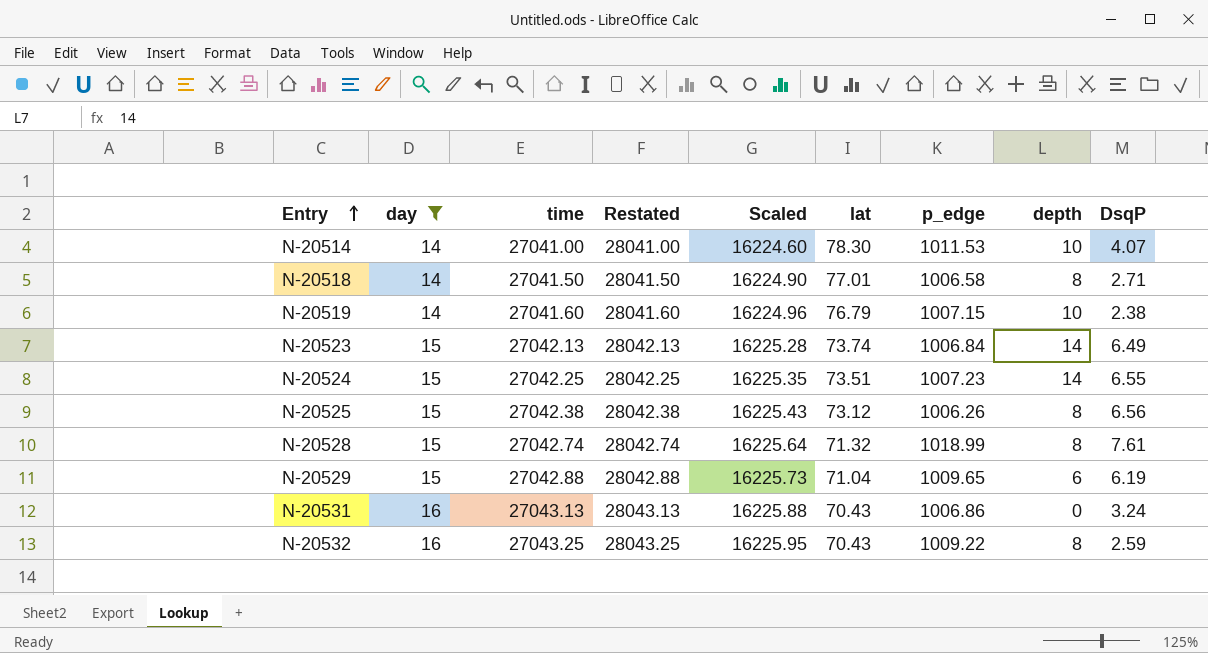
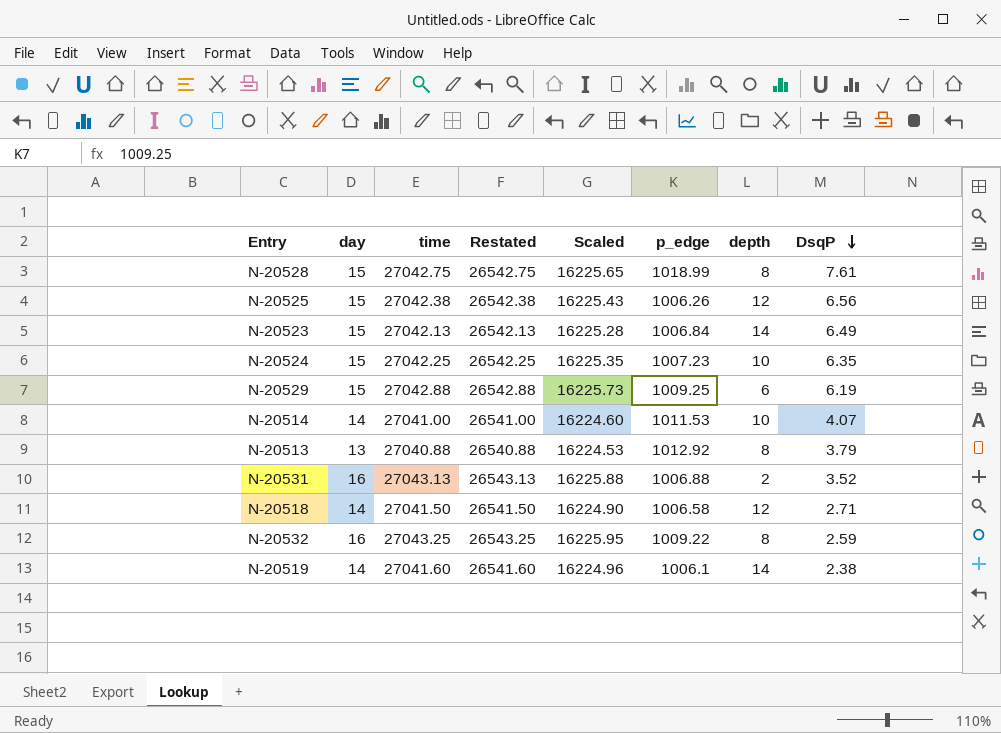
filter: day != 13 -> none
row order: Entry ascending -> DsqP descending
column lat | position: 6 -> none
column Restated | formula: [time] + 1000 -> [time] - 500
N-20528 | time: 27042.74 -> 27042.75
N-20528 | Scaled: 16225.64 -> 16225.65
N-20525 | depth: 8 -> 12
N-20524 | depth: 14 -> 10
N-20524 | DsqP: 6.55 -> 6.35
N-20529 | p_edge: 1009.65 -> 1009.25
N-20531 | p_edge: 1006.86 -> 1006.88
N-20531 | depth: 0 -> 2
N-20531 | DsqP: 3.24 -> 3.52
N-20518 | depth: 8 -> 12
N-20519 | p_edge: 1007.15 -> 1006.1
N-20519 | depth: 10 -> 14

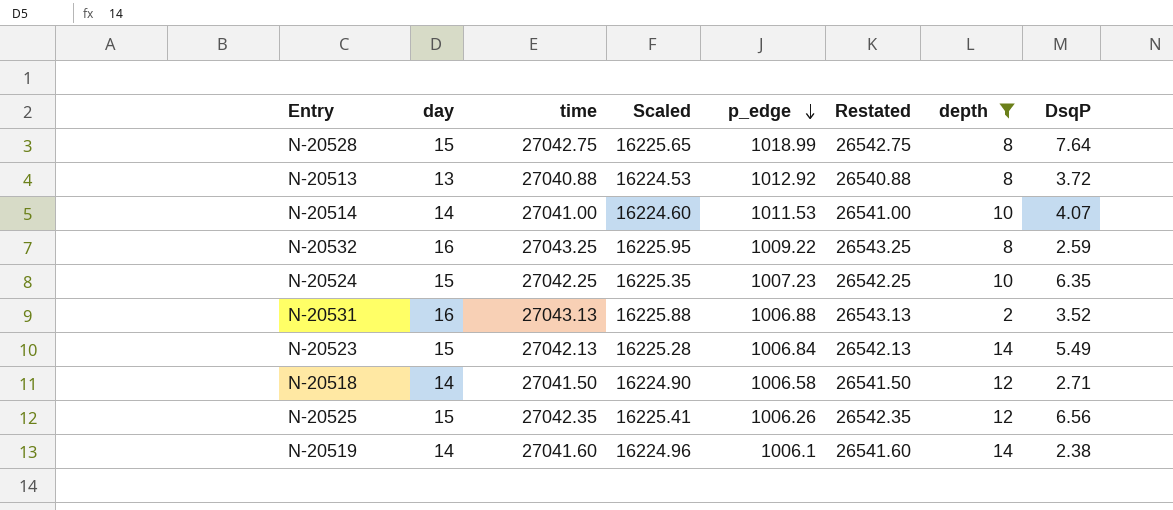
filter: none -> depth != 6
row order: DsqP descending -> p_edge descending
column Restated | position: 4 -> 6
N-20528 | DsqP: 7.61 -> 7.64
N-20513 | DsqP: 3.79 -> 3.72
N-20523 | DsqP: 6.49 -> 5.49
N-20525 | time: 27042.38 -> 27042.35
N-20525 | Scaled: 16225.43 -> 16225.41
N-20525 | Restated: 26542.38 -> 26542.35

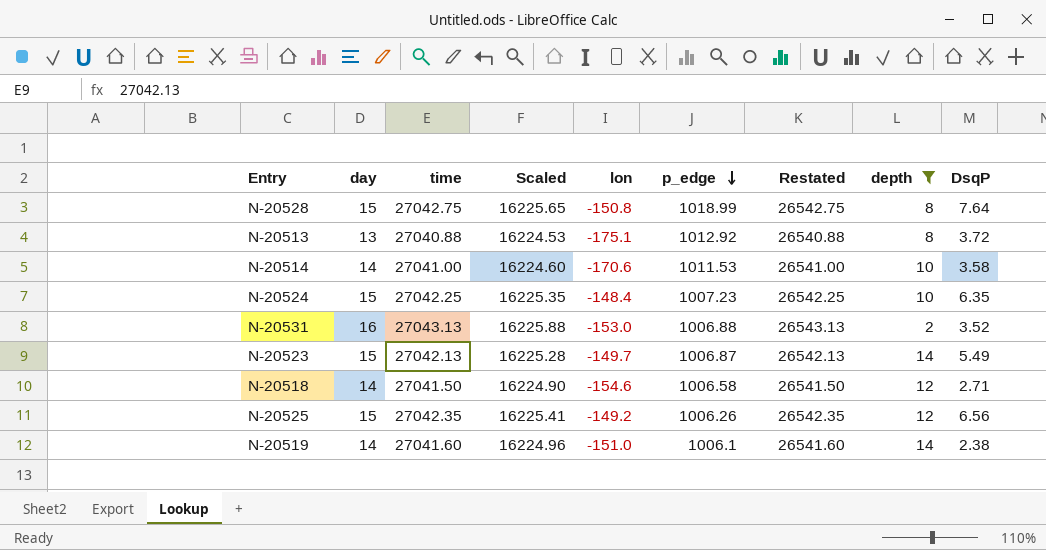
column lon | position: none -> 5
row N-20532: 16 | 27043.25 | 16225.95 | 1009.22 | 26543.25 | 8 | 2.59 -> none
N-20514 | DsqP: 4.07 -> 3.58
N-20523 | p_edge: 1006.84 -> 1006.87

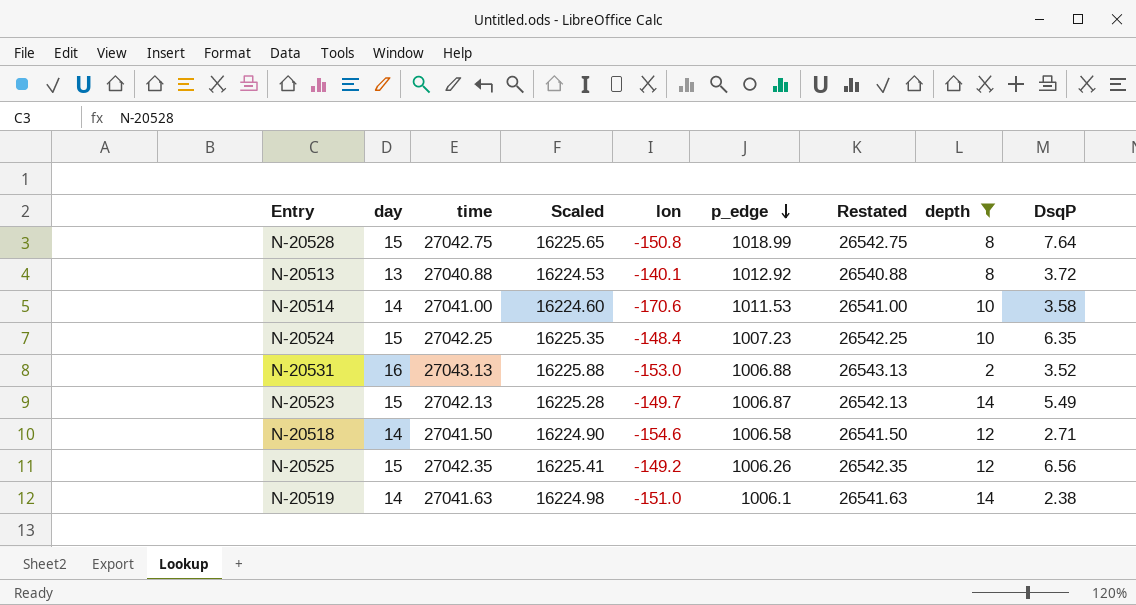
N-20513 | lon: -175.1 -> -140.1
N-20519 | time: 27041.60 -> 27041.63
N-20519 | Scaled: 16224.96 -> 16224.98
N-20519 | Restated: 26541.60 -> 26541.63

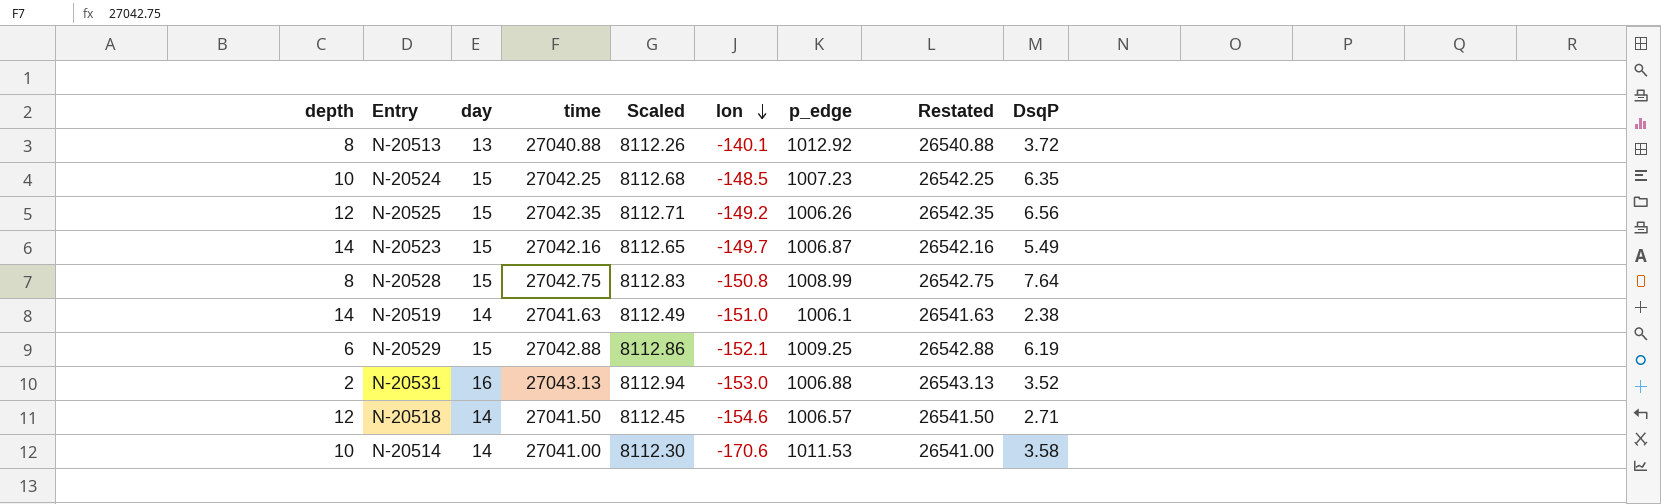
filter: depth != 6 -> none
row order: p_edge descending -> lon descending
column depth | position: 8 -> 1
column Scaled | formula: [time] * 0.6 -> [time] * 0.3
N-20524 | lon: -148.4 -> -148.5
N-20523 | time: 27042.13 -> 27042.16
N-20523 | Restated: 26542.13 -> 26542.16
N-20528 | p_edge: 1018.99 -> 1008.99
N-20518 | p_edge: 1006.58 -> 1006.57

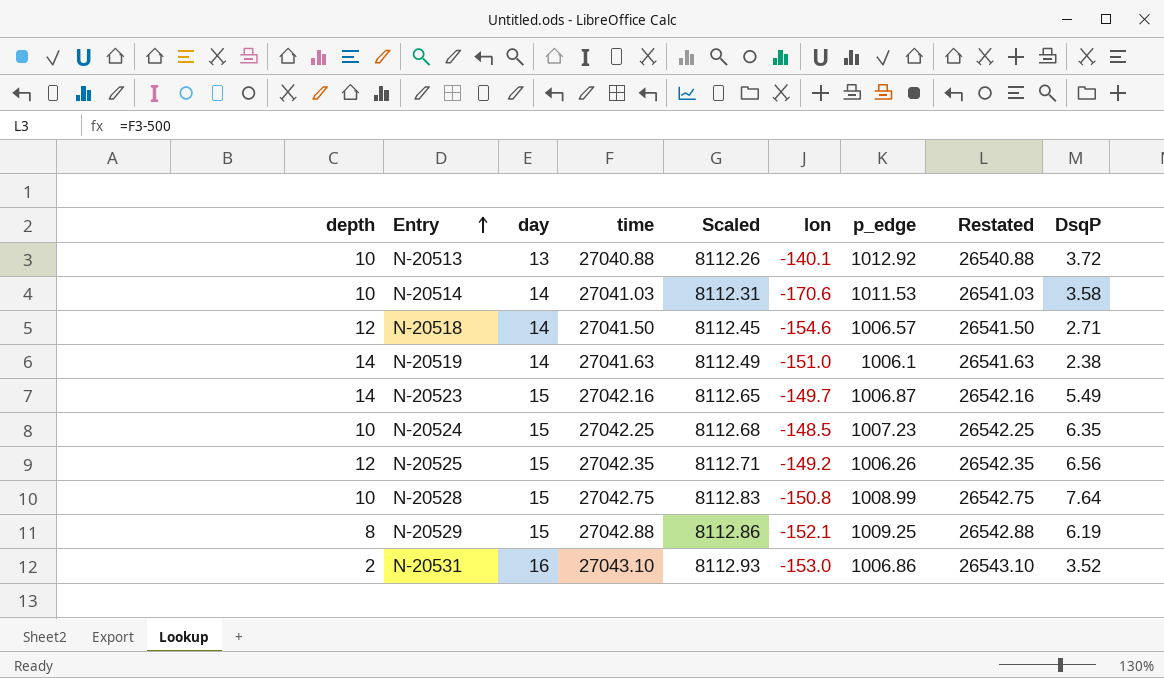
row order: lon descending -> Entry ascending
N-20513 | depth: 8 -> 10
N-20514 | time: 27041.00 -> 27041.03
N-20514 | Scaled: 8112.30 -> 8112.31
N-20514 | Restated: 26541.00 -> 26541.03
N-20528 | depth: 8 -> 10
N-20529 | depth: 6 -> 8
N-20531 | time: 27043.13 -> 27043.10
N-20531 | Scaled: 8112.94 -> 8112.93
N-20531 | p_edge: 1006.88 -> 1006.86
N-20531 | Restated: 26543.13 -> 26543.10

